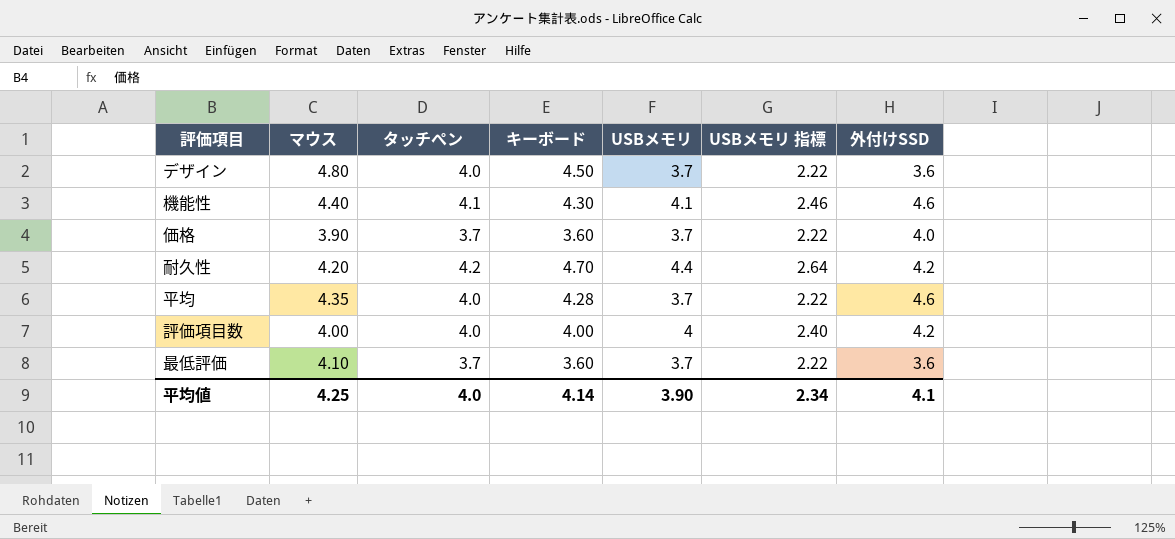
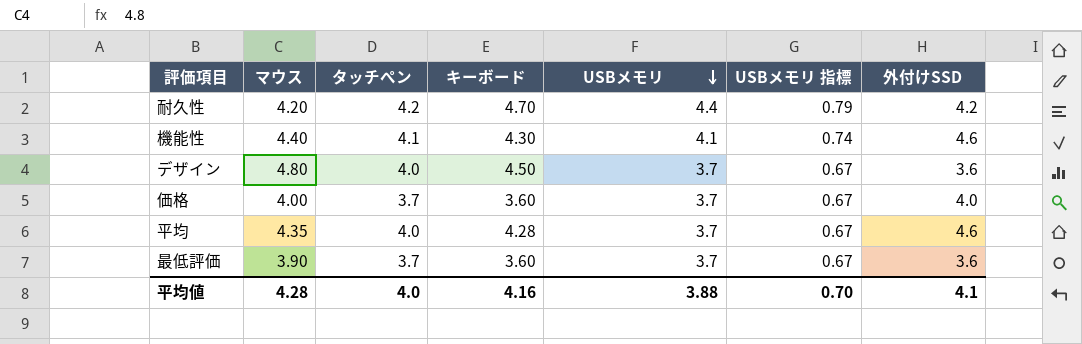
row order: none -> USBメモリ descending
column USBメモリ 指標 | formula: [USBメモリ] * 0.6 -> [USBメモリ] * 0.18
row 評価項目数: 4.00 | 4.0 | 4.00 | 4 | 2.40 | 4.2 -> none
価格 | マウス: 3.90 -> 4.00
最低評価 | マウス: 4.10 -> 3.90
平均値 | マウス: 4.25 -> 4.28
平均値 | キーボード: 4.14 -> 4.16
平均値 | USBメモリ: 3.90 -> 3.88
平均値 | USBメモリ 指標: 2.34 -> 0.70

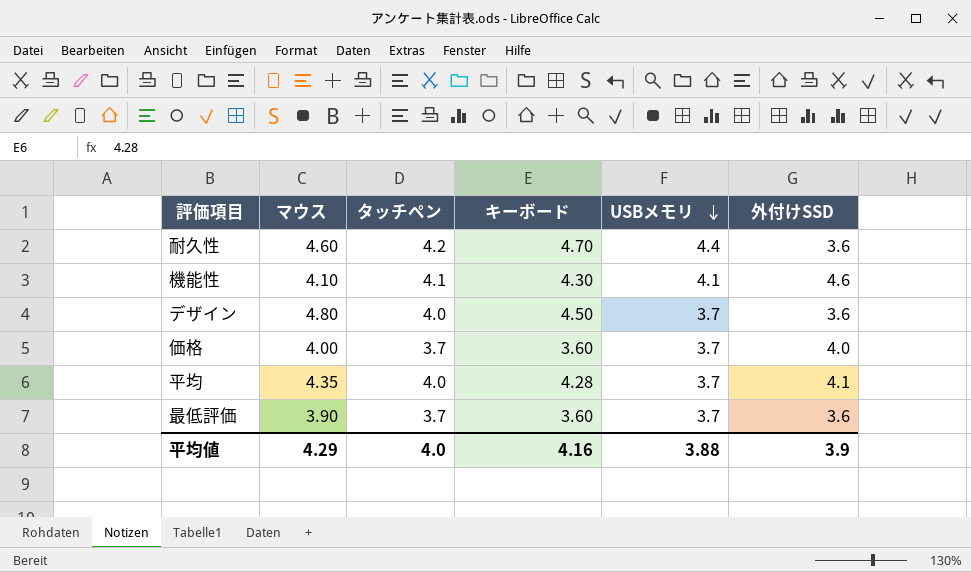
column USBメモリ 指標 | formula: [USBメモリ] * 0.18 -> none
耐久性 | マウス: 4.20 -> 4.60
耐久性 | 外付けSSD: 4.2 -> 3.6
機能性 | マウス: 4.40 -> 4.10
平均 | 外付けSSD: 4.6 -> 4.1
平均値 | マウス: 4.28 -> 4.29
平均値 | 外付けSSD: 4.1 -> 3.9

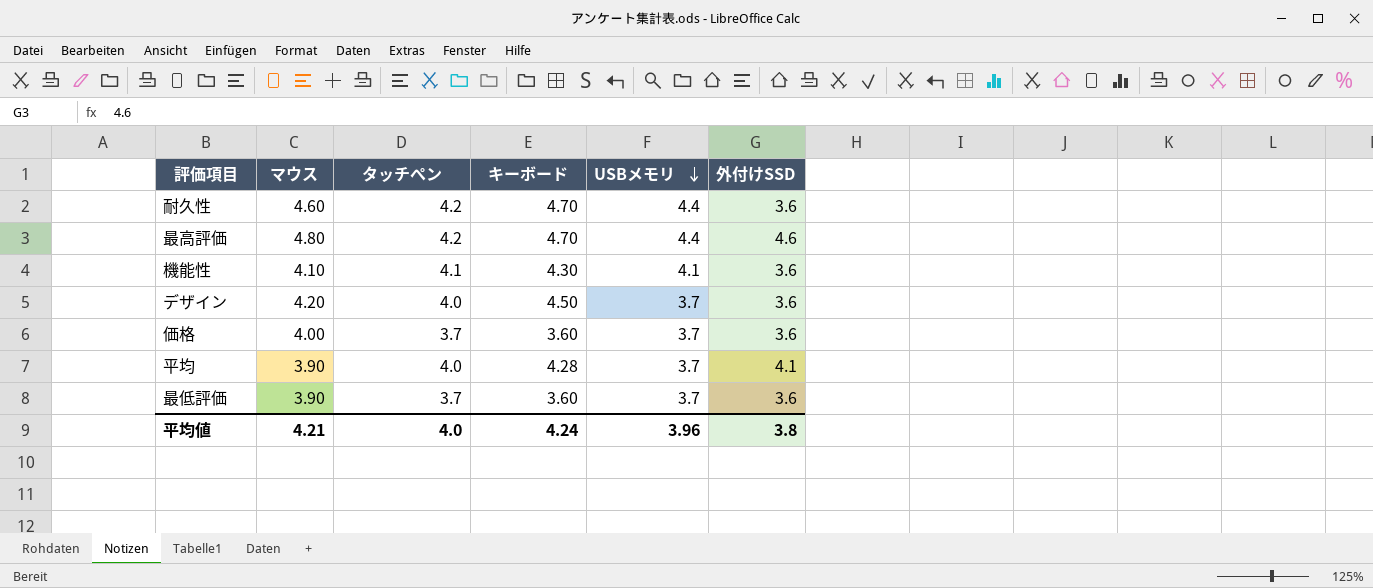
row 最高評価: none -> 4.80 | 4.2 | 4.70 | 4.4 | 4.6
機能性 | 外付けSSD: 4.6 -> 3.6
デザイン | マウス: 4.80 -> 4.20
価格 | 外付けSSD: 4.0 -> 3.6
平均 | マウス: 4.35 -> 3.90
平均値 | マウス: 4.29 -> 4.21
平均値 | キーボード: 4.16 -> 4.24
平均値 | USBメモリ: 3.88 -> 3.96
平均値 | 外付けSSD: 3.9 -> 3.8

